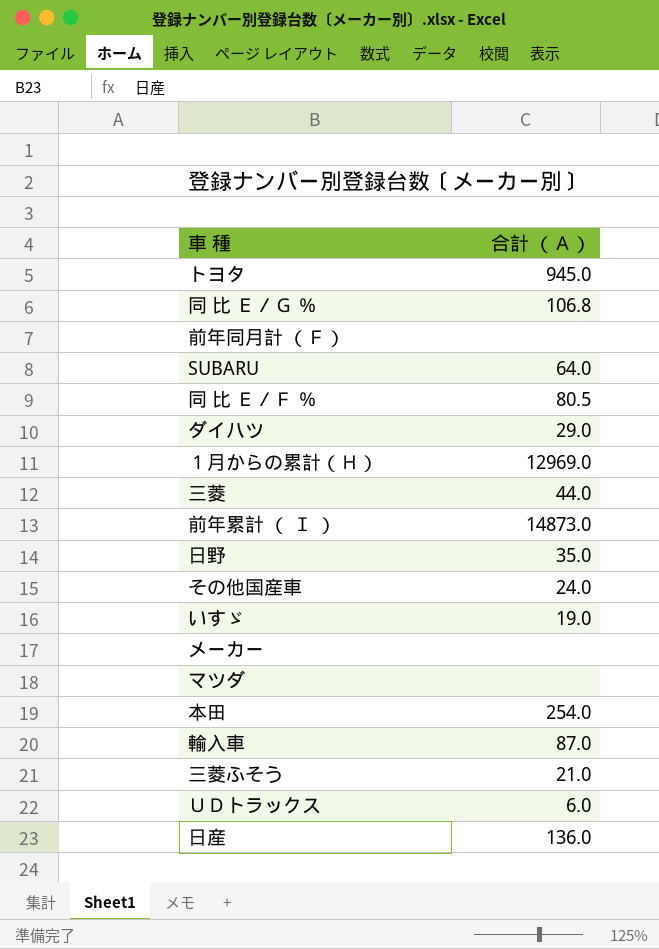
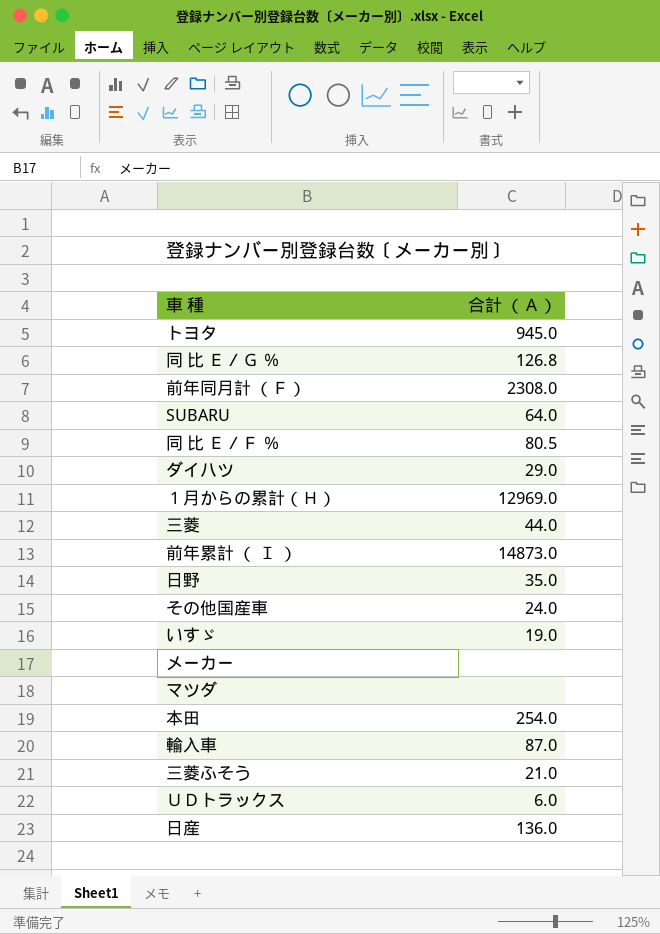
同 比 Ｅ／Ｇ ％ | 合計 （Ａ）: 106.8 -> 126.8
前年同月計 （Ｆ） | 合計 （Ａ）: none -> 2308.0

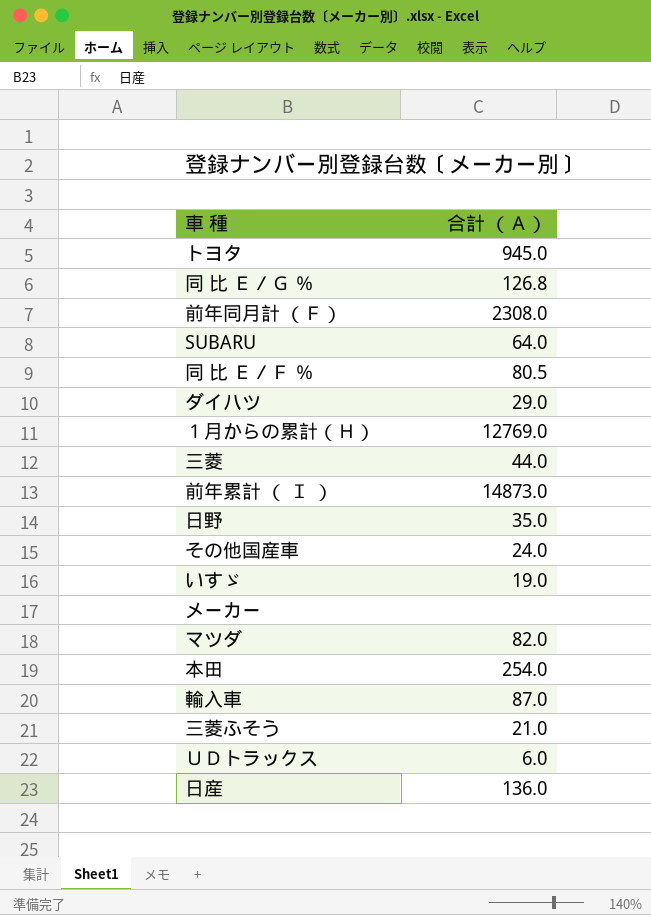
１月からの累計（Ｈ） | 合計 （Ａ）: 12969.0 -> 12769.0
マツダ | 合計 （Ａ）: none -> 82.0

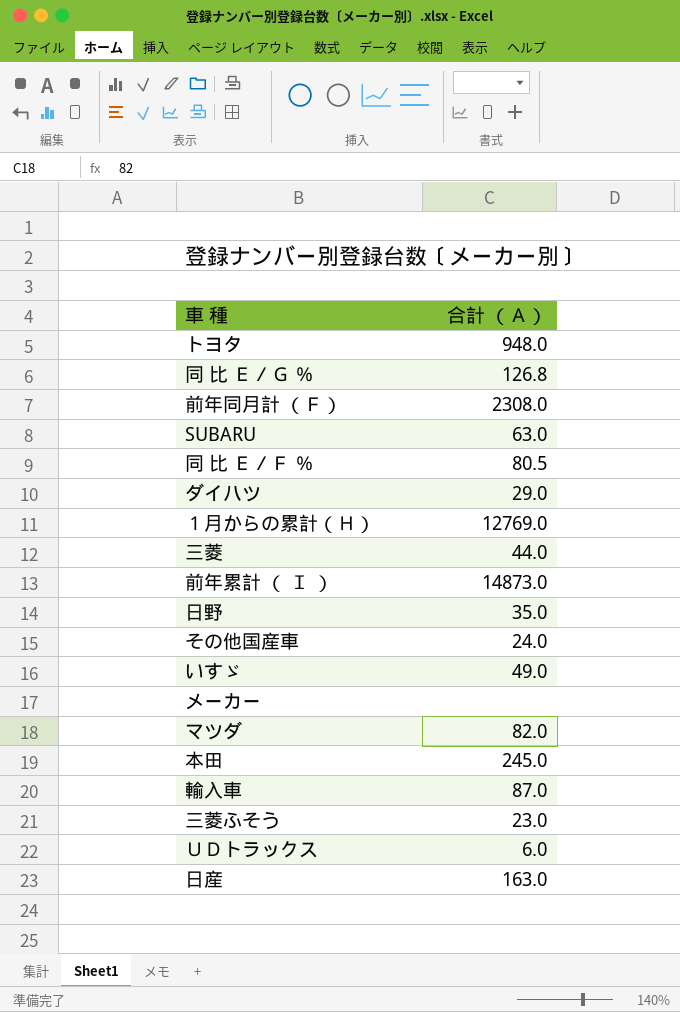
トヨタ | 合計 （Ａ）: 945.0 -> 948.0
SUBARU | 合計 （Ａ）: 64.0 -> 63.0
いすゞ | 合計 （Ａ）: 19.0 -> 49.0
本田 | 合計 （Ａ）: 254.0 -> 245.0
三菱ふそう | 合計 （Ａ）: 21.0 -> 23.0
日産 | 合計 （Ａ）: 136.0 -> 163.0

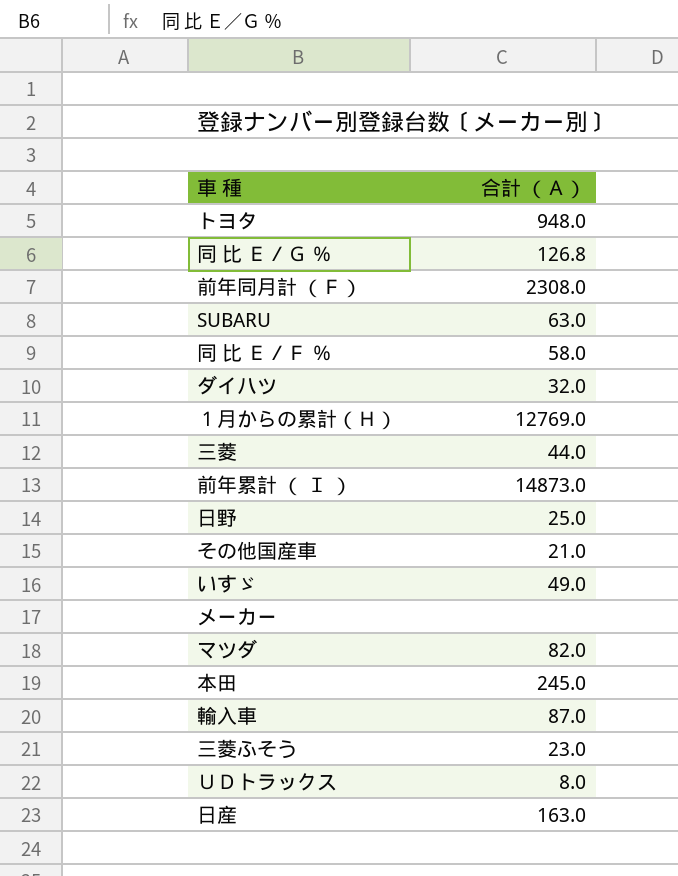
同 比 Ｅ／Ｆ ％ | 合計 （Ａ）: 80.5 -> 58.0
ダイハツ | 合計 （Ａ）: 29.0 -> 32.0
日野 | 合計 （Ａ）: 35.0 -> 25.0
その他国産車 | 合計 （Ａ）: 24.0 -> 21.0
ＵＤトラックス | 合計 （Ａ）: 6.0 -> 8.0

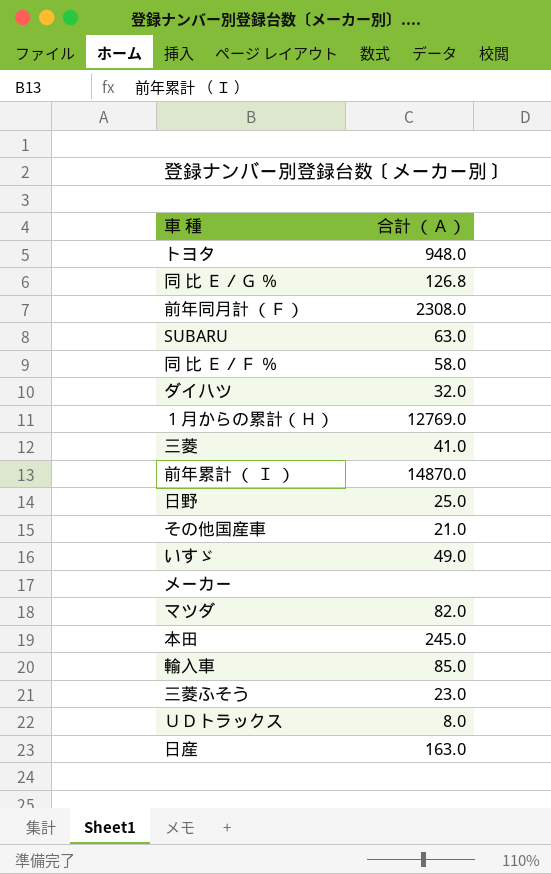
三菱 | 合計 （Ａ）: 44.0 -> 41.0
前年累計 （ Ｉ ） | 合計 （Ａ）: 14873.0 -> 14870.0
輸入車 | 合計 （Ａ）: 87.0 -> 85.0

